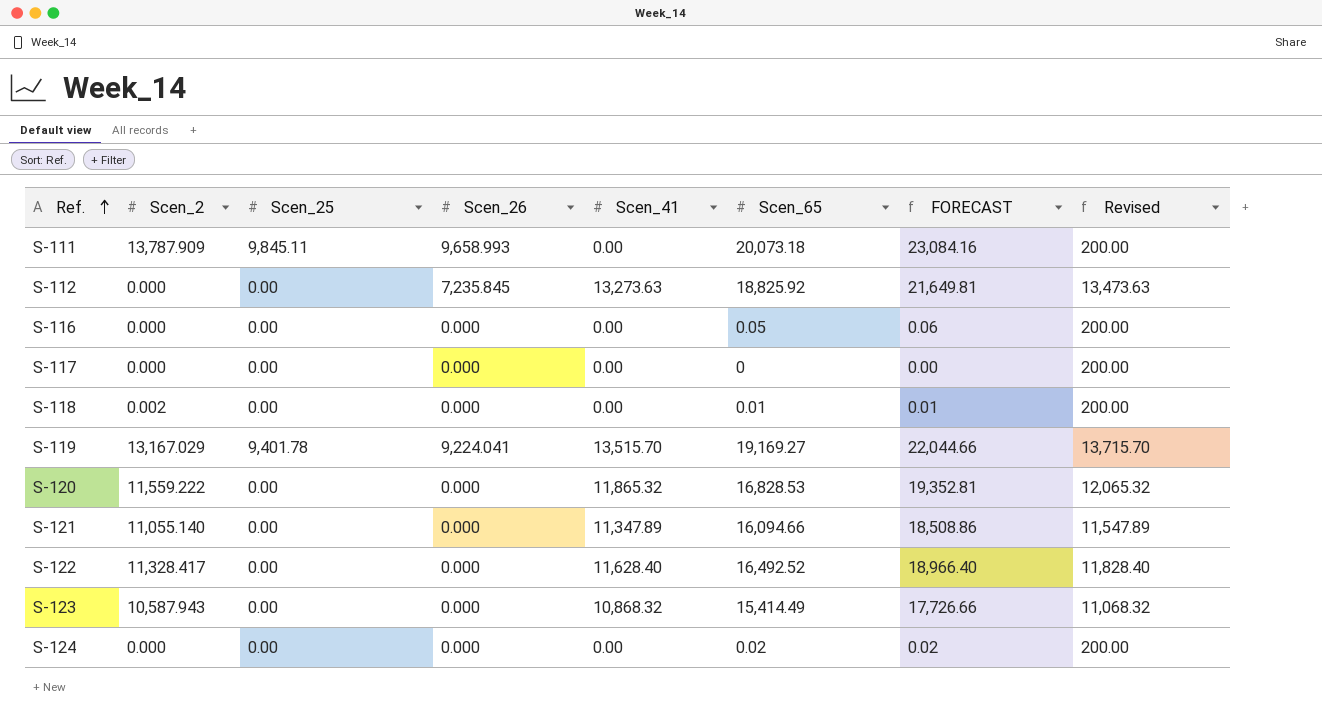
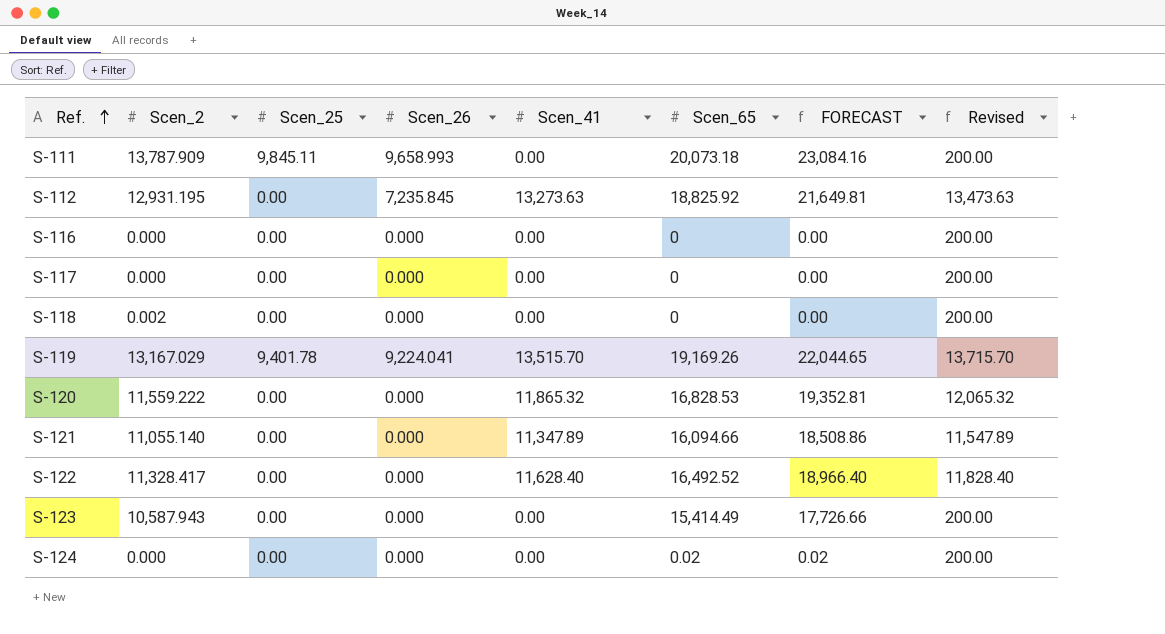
S-112 | Scen_2: 0.000 -> 12,931.195
S-116 | Scen_65: 0.05 -> 0
S-116 | FORECAST: 0.06 -> 0.00
S-118 | Scen_65: 0.01 -> 0
S-118 | FORECAST: 0.01 -> 0.00
S-119 | Scen_65: 19,169.27 -> 19,169.26
S-119 | FORECAST: 22,044.66 -> 22,044.65
S-123 | Scen_41: 10,868.32 -> 0.00
S-123 | Revised: 11,068.32 -> 200.00

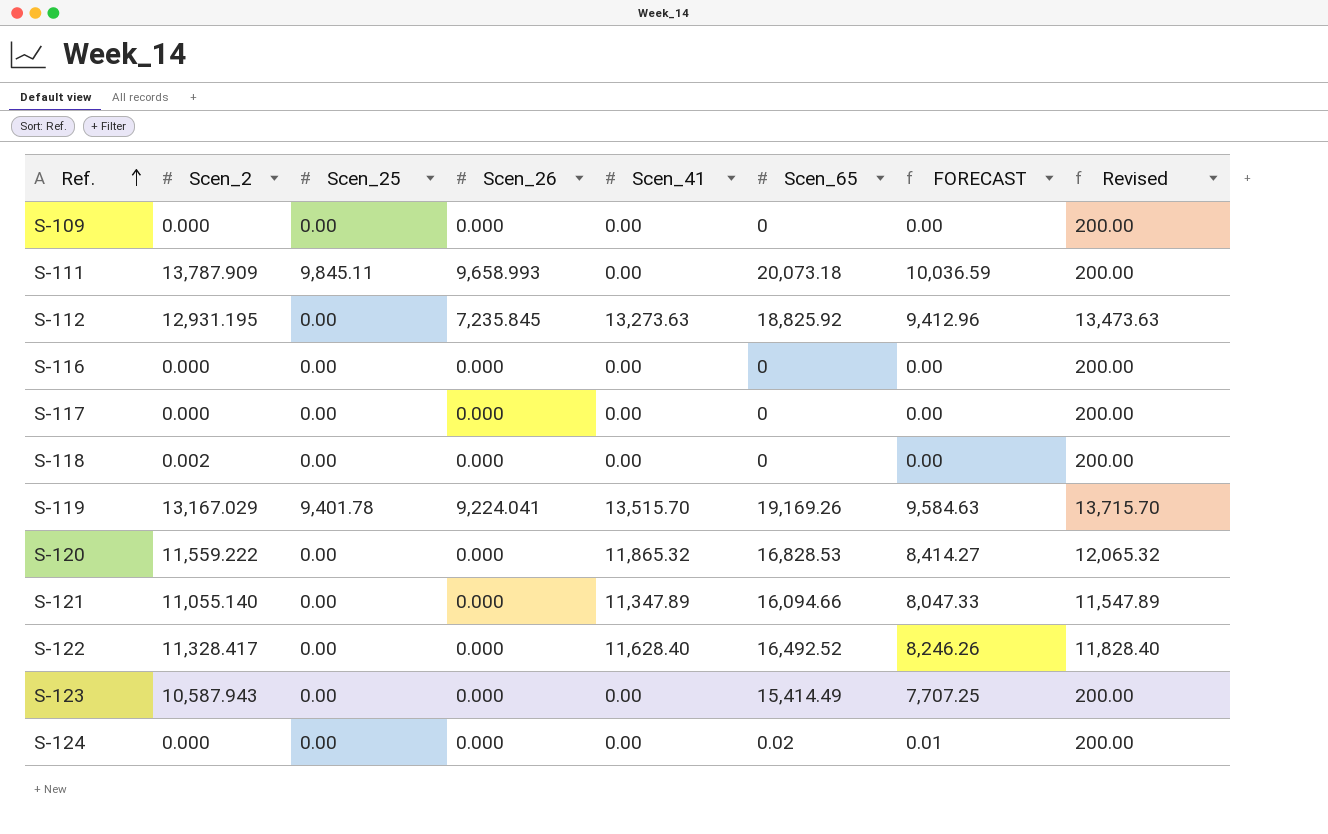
column FORECAST | formula: [Scen_65] * 1.15 -> [Scen_65] * 0.5
row S-109: none -> 0.000 | 0.00 | 0.000 | 0.00 | 0 | 0.00 | 200.00

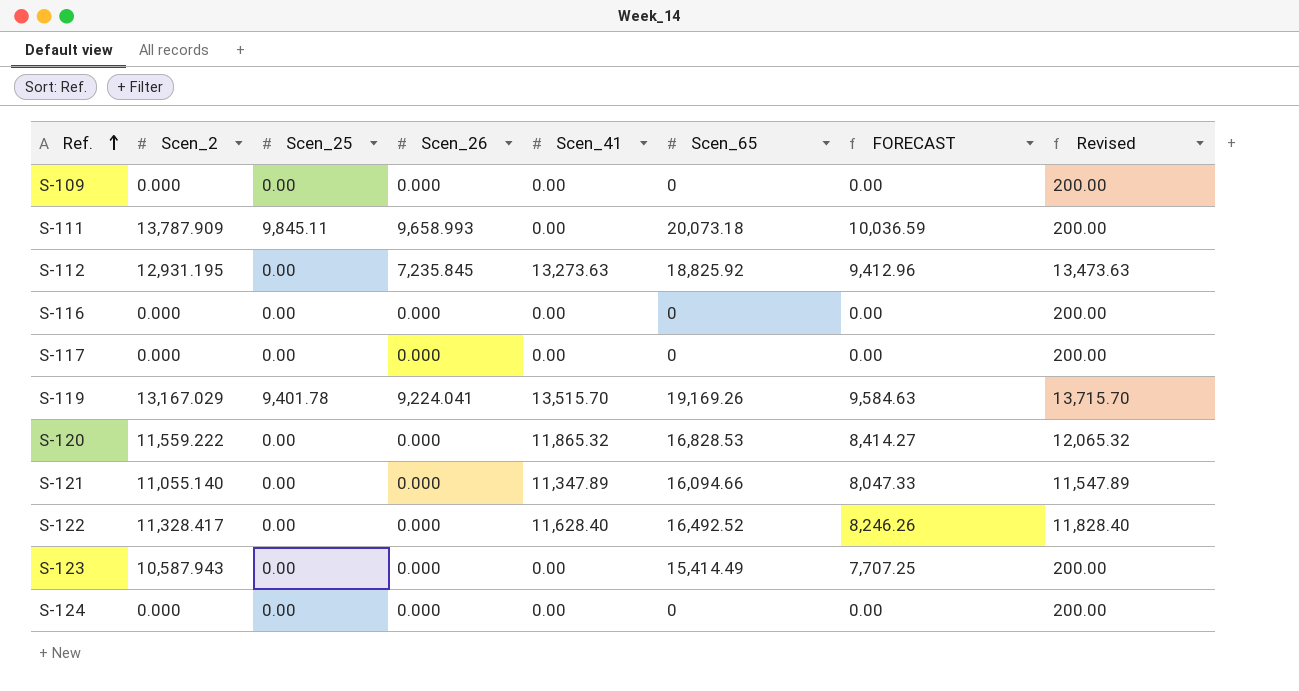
row S-118: 0.002 | 0.00 | 0.000 | 0.00 | 0 | 0.00 | 200.00 -> none
S-124 | Scen_65: 0.02 -> 0
S-124 | FORECAST: 0.01 -> 0.00

